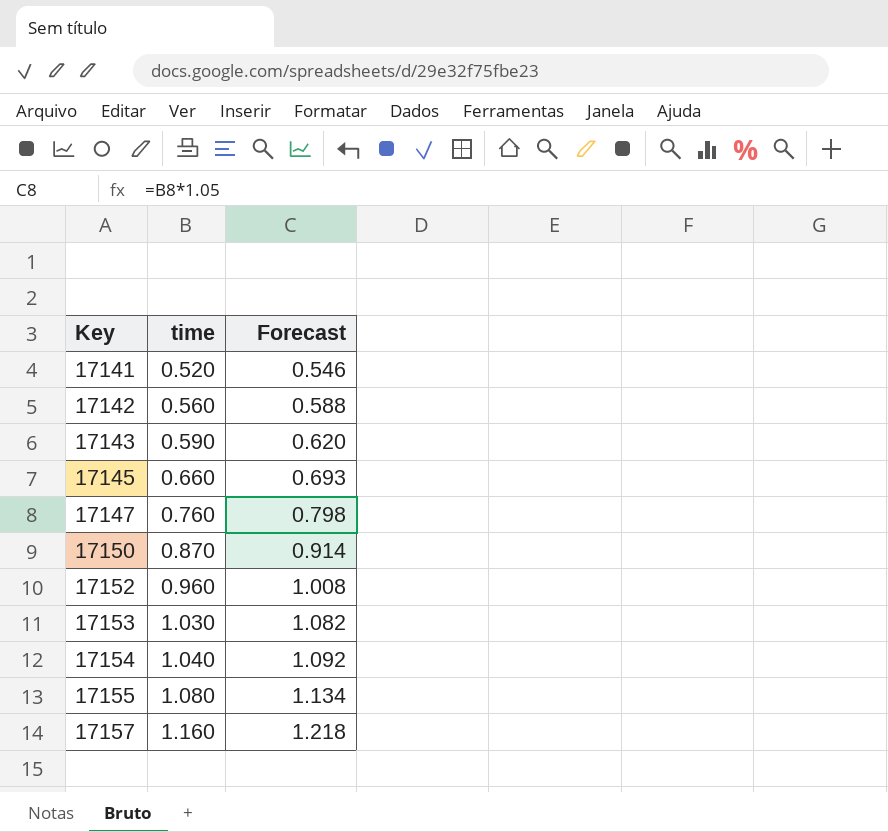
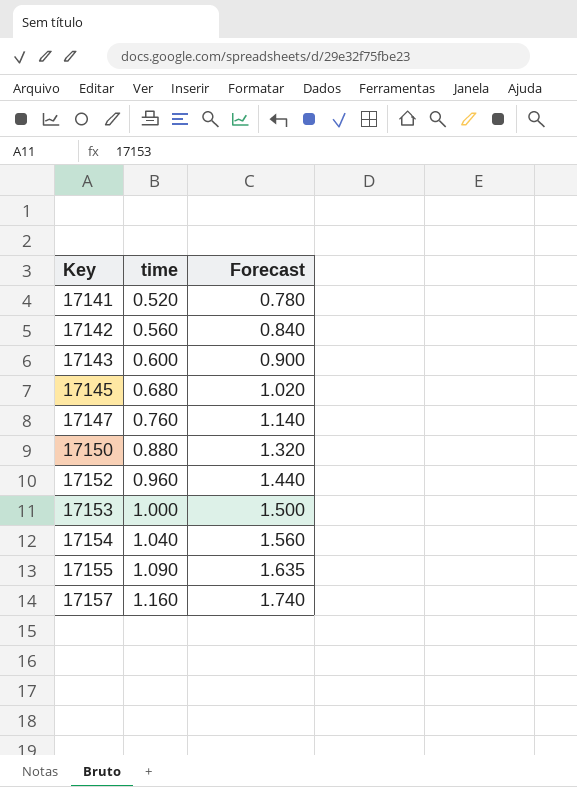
column Forecast | formula: [time] * 1.05 -> [time] * 1.5
17143 | time: 0.590 -> 0.600
17145 | time: 0.660 -> 0.680
17150 | time: 0.870 -> 0.880
17153 | time: 1.030 -> 1.000
17155 | time: 1.080 -> 1.090

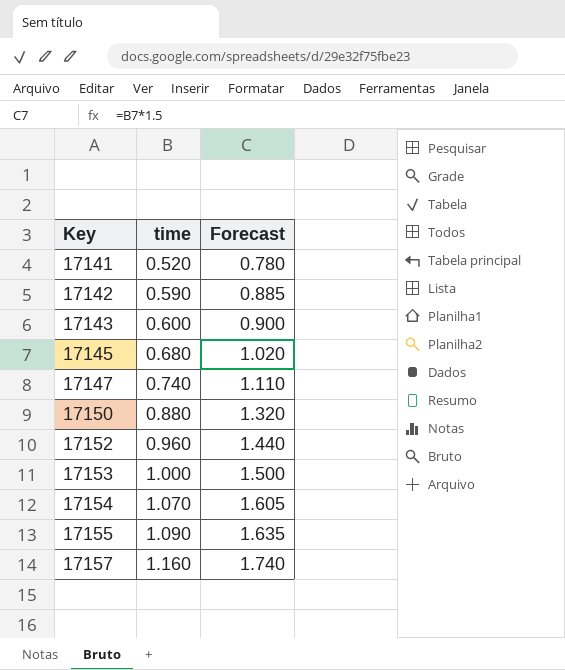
17142 | time: 0.560 -> 0.590
17142 | Forecast: 0.840 -> 0.885
17147 | time: 0.760 -> 0.740
17147 | Forecast: 1.140 -> 1.110
17154 | time: 1.040 -> 1.070
17154 | Forecast: 1.560 -> 1.605

